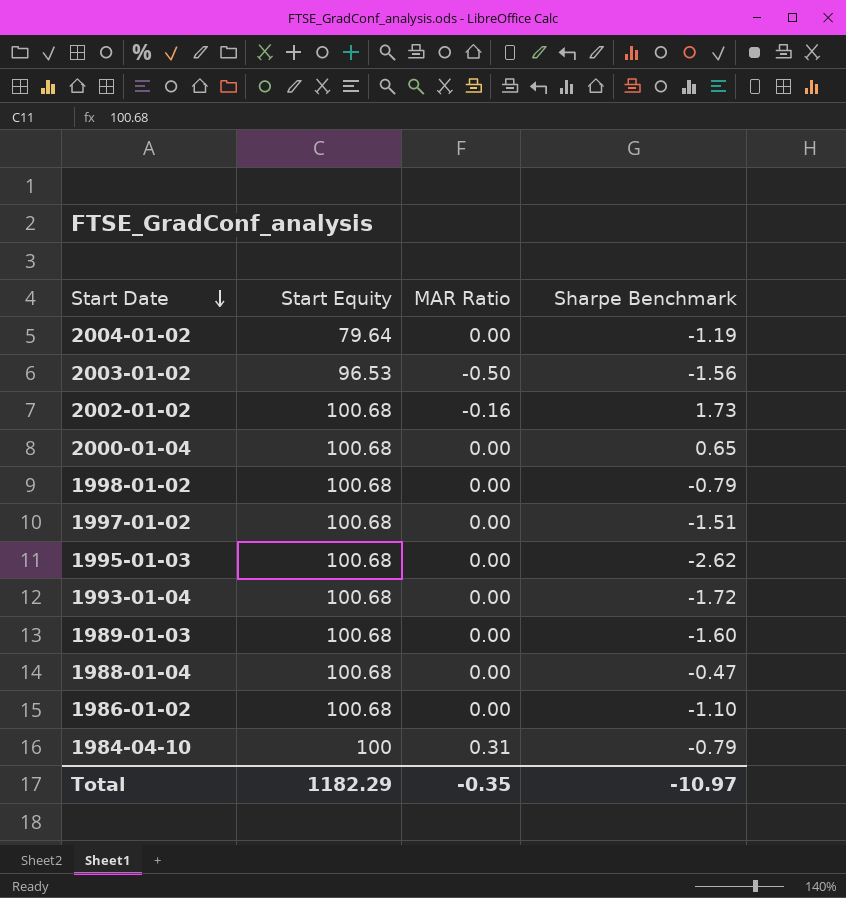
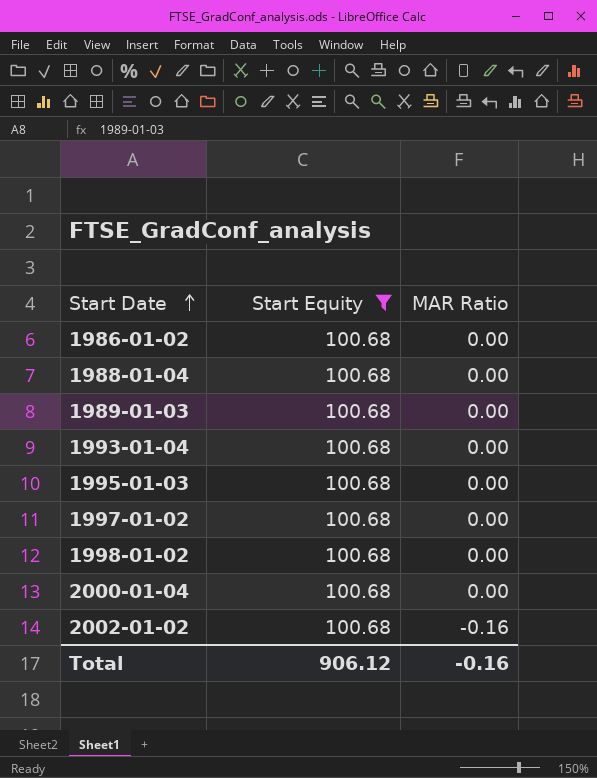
filter: none -> Start Equity = 100.68
row order: Start Date descending -> Start Date ascending
column Sharpe Benchmark | position: 4 -> none
Total | Start Equity: 1182.29 -> 906.12
Total | MAR Ratio: -0.35 -> -0.16

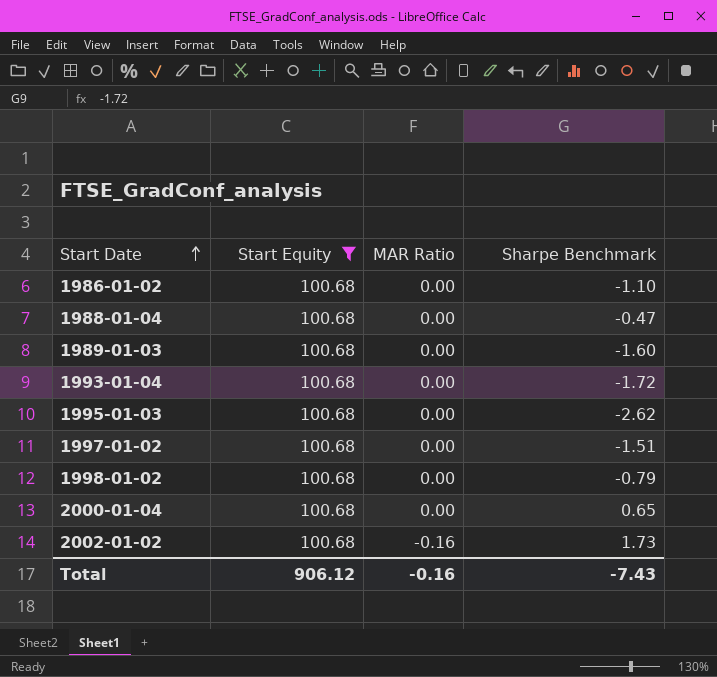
column Sharpe Benchmark | position: none -> 4

